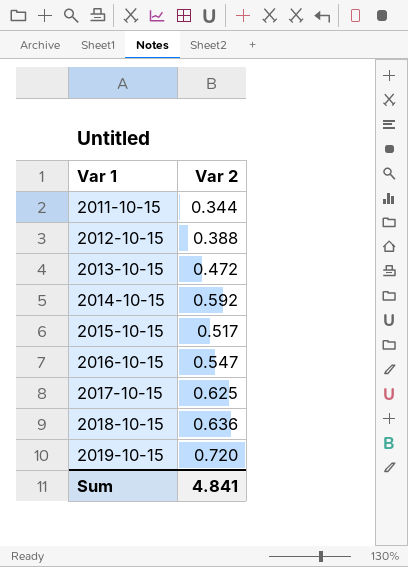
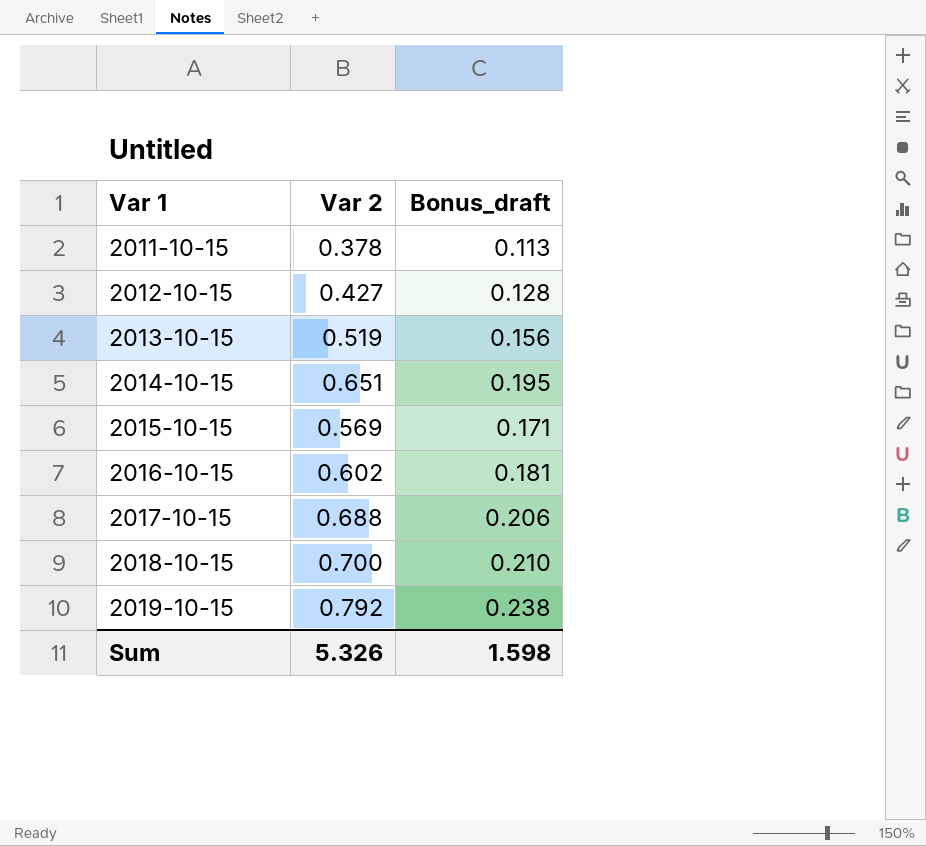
column Bonus_draft | formula: none -> [Var 2] * 0.3
2011-10-15 | Var 2: 0.344 -> 0.378
2012-10-15 | Var 2: 0.388 -> 0.427
2013-10-15 | Var 2: 0.472 -> 0.519
2014-10-15 | Var 2: 0.592 -> 0.651
2015-10-15 | Var 2: 0.517 -> 0.569
2016-10-15 | Var 2: 0.547 -> 0.602
2017-10-15 | Var 2: 0.625 -> 0.688
2018-10-15 | Var 2: 0.636 -> 0.700
2019-10-15 | Var 2: 0.720 -> 0.792
Sum | Var 2: 4.841 -> 5.326

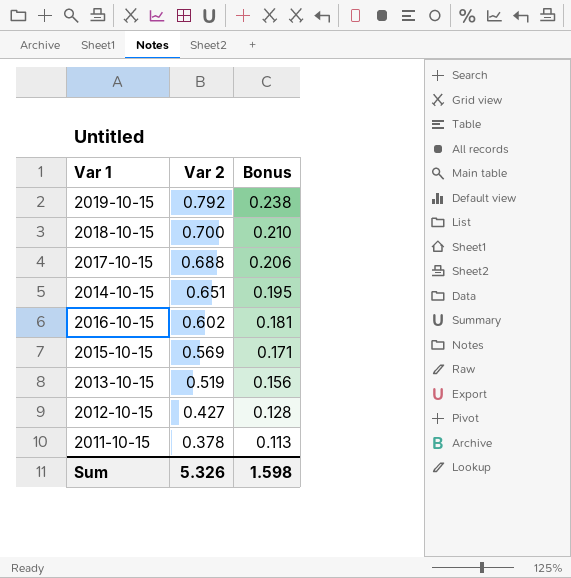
row order: Var 1 ascending -> Var 2 descending
column name: Bonus_draft -> Bonus

